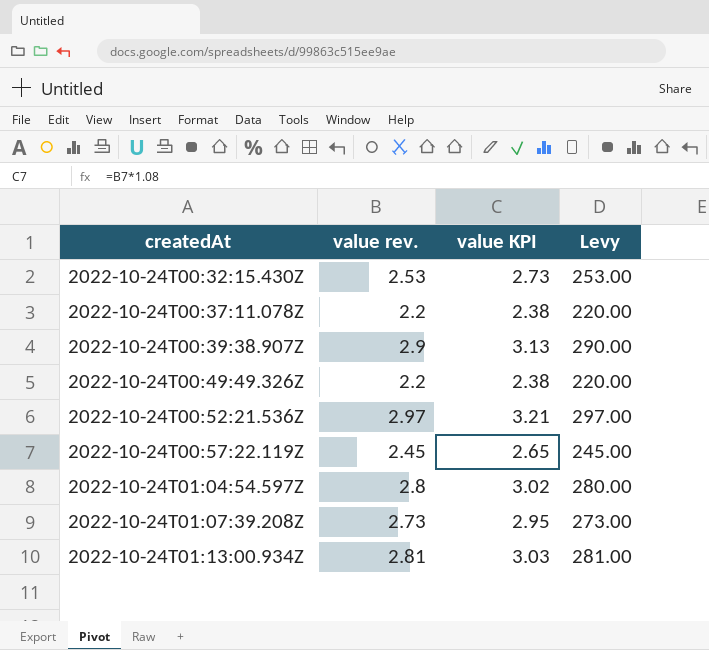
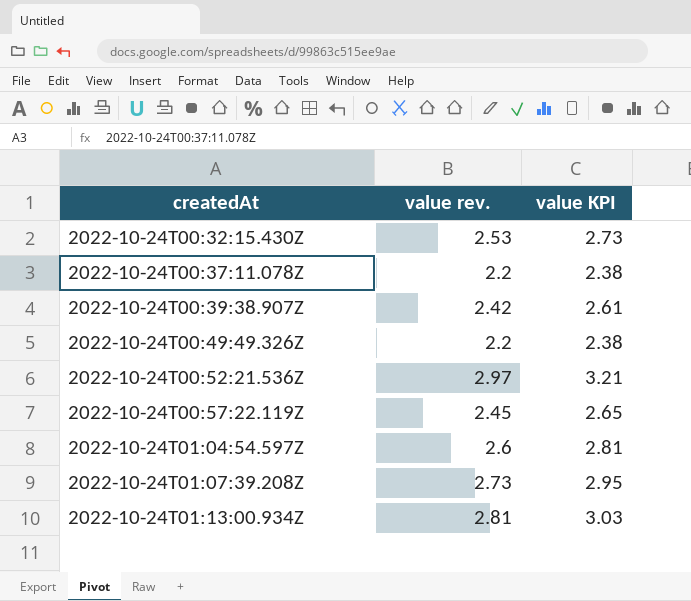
column Levy | formula: [value rev.] * 100 -> none
2022-10-24T00:39:38.907Z | value rev.: 2.9 -> 2.42
2022-10-24T00:39:38.907Z | value KPI: 3.13 -> 2.61
2022-10-24T01:04:54.597Z | value rev.: 2.8 -> 2.6
2022-10-24T01:04:54.597Z | value KPI: 3.02 -> 2.81

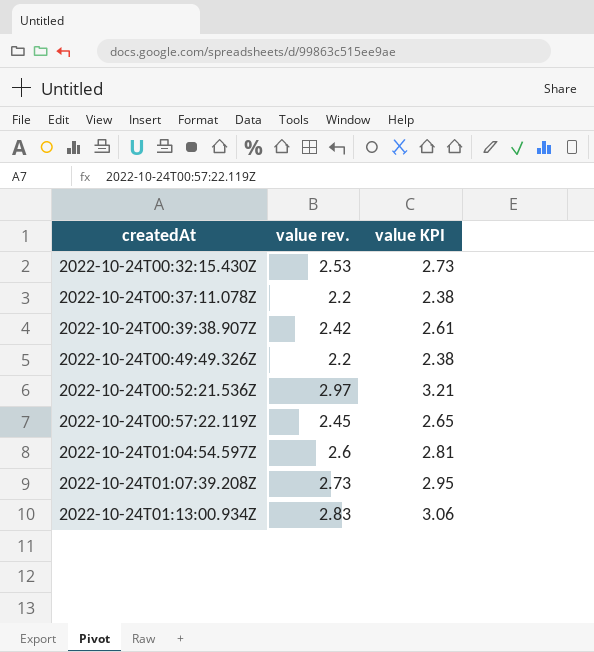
2022-10-24T01:13:00.934Z | value rev.: 2.81 -> 2.83
2022-10-24T01:13:00.934Z | value KPI: 3.03 -> 3.06

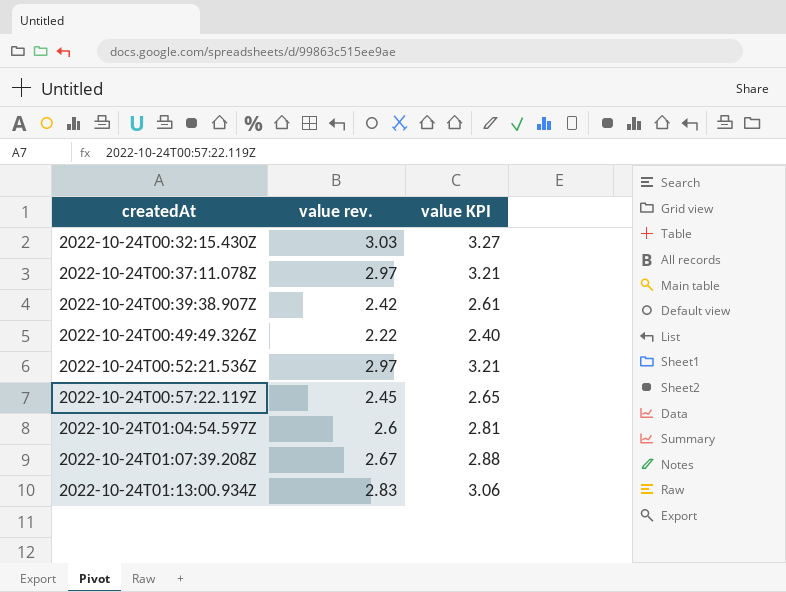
2022-10-24T00:32:15.430Z | value rev.: 2.53 -> 3.03
2022-10-24T00:32:15.430Z | value KPI: 2.73 -> 3.27
2022-10-24T00:37:11.078Z | value rev.: 2.2 -> 2.97
2022-10-24T00:37:11.078Z | value KPI: 2.38 -> 3.21
2022-10-24T00:49:49.326Z | value rev.: 2.2 -> 2.22
2022-10-24T00:49:49.326Z | value KPI: 2.38 -> 2.40
2022-10-24T01:07:39.208Z | value rev.: 2.73 -> 2.67
2022-10-24T01:07:39.208Z | value KPI: 2.95 -> 2.88

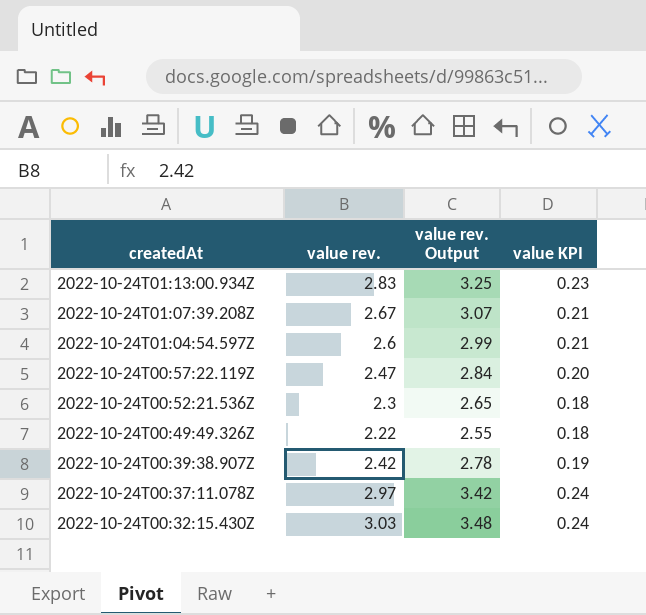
row order: createdAt ascending -> createdAt descending
column value rev. Output | formula: none -> [value rev.] * 1.15
column value KPI | formula: [value rev.] * 1.08 -> [value rev.] * 0.08
2022-10-24T00:57:22.119Z | value rev.: 2.45 -> 2.47
2022-10-24T00:52:21.536Z | value rev.: 2.97 -> 2.3

